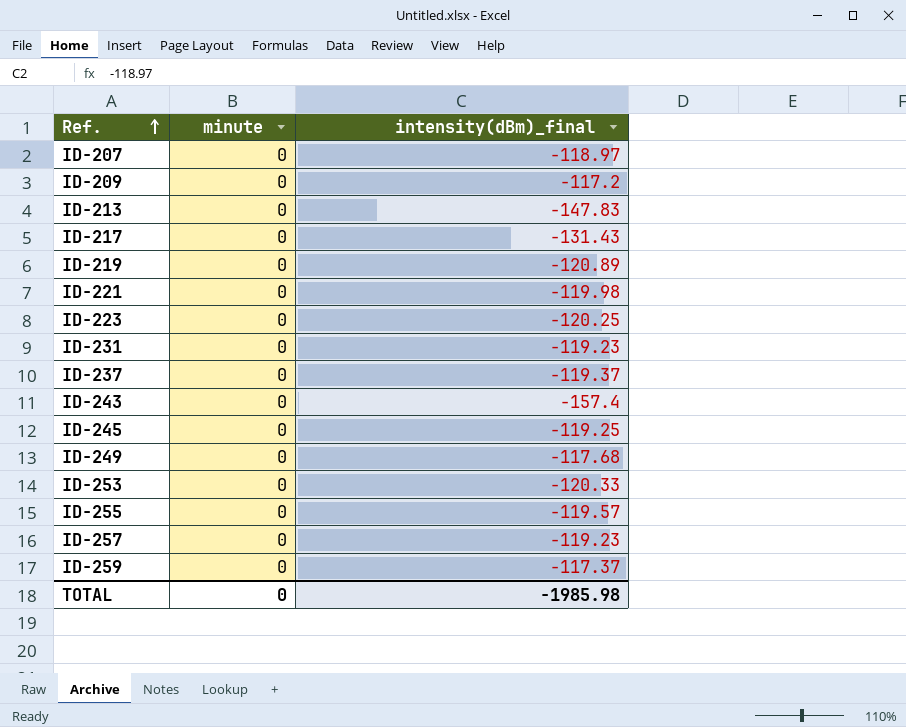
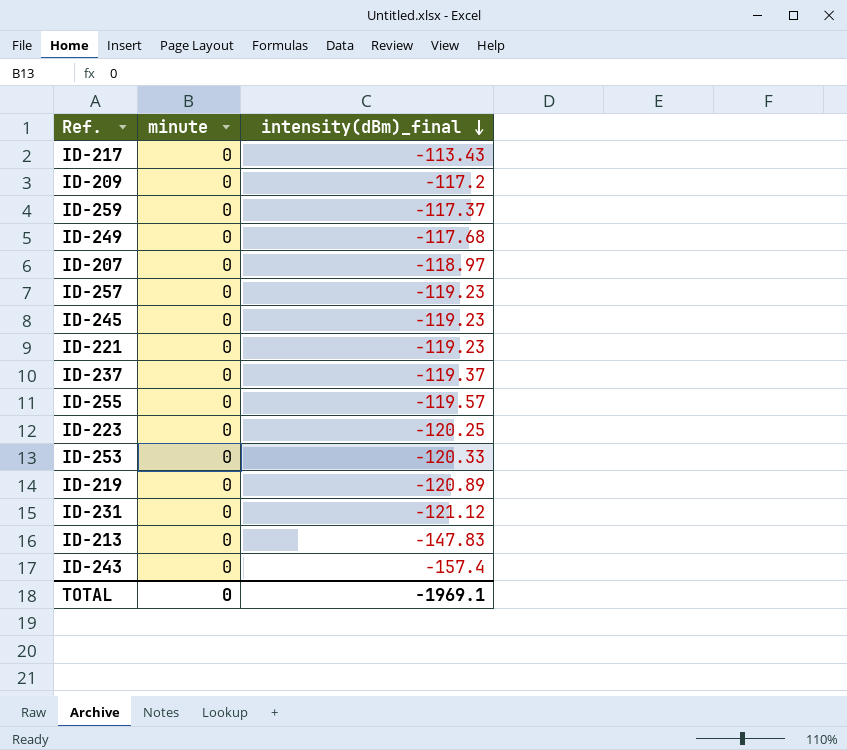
row order: Ref. ascending -> intensity(dBm)_final descending
ID-217 | intensity(dBm)_final: -131.43 -> -113.43
ID-245 | intensity(dBm)_final: -119.25 -> -119.23
ID-221 | intensity(dBm)_final: -119.98 -> -119.23
ID-231 | intensity(dBm)_final: -119.23 -> -121.12
TOTAL | intensity(dBm)_final: -1985.98 -> -1969.1

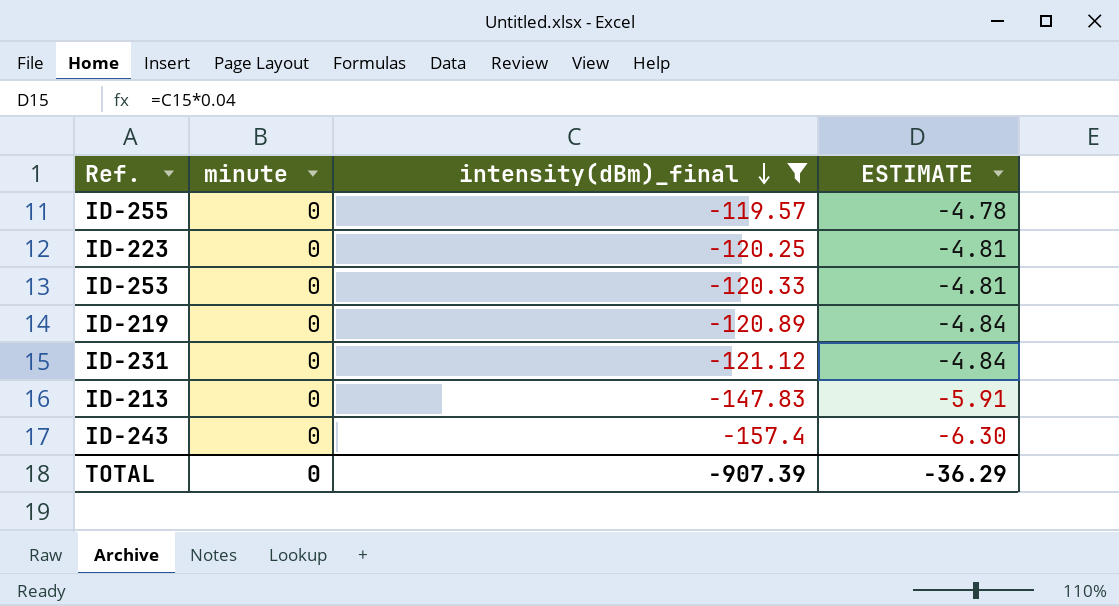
filter: none -> intensity(dBm)_final <= -119.57
column ESTIMATE | formula: none -> [intensity(dBm)_final] * 0.04
TOTAL | intensity(dBm)_final: -1969.1 -> -907.39

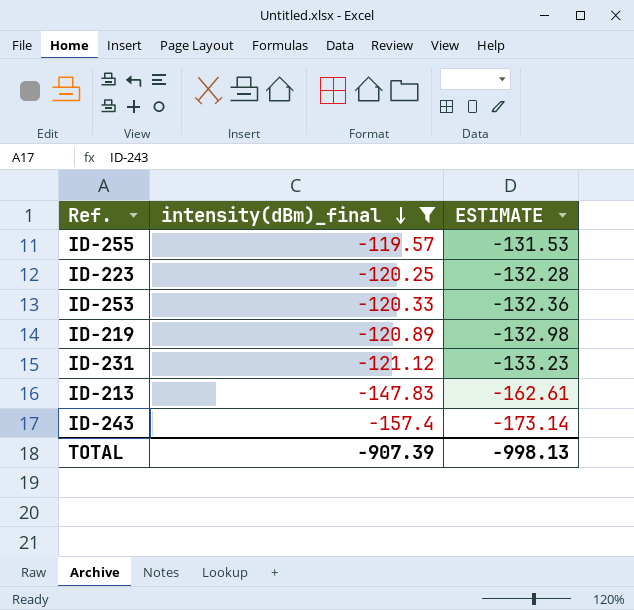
column minute | position: 2 -> none
column ESTIMATE | formula: [intensity(dBm)_final] * 0.04 -> [intensity(dBm)_final] * 1.1
TOTAL | ESTIMATE: -36.29 -> -998.13

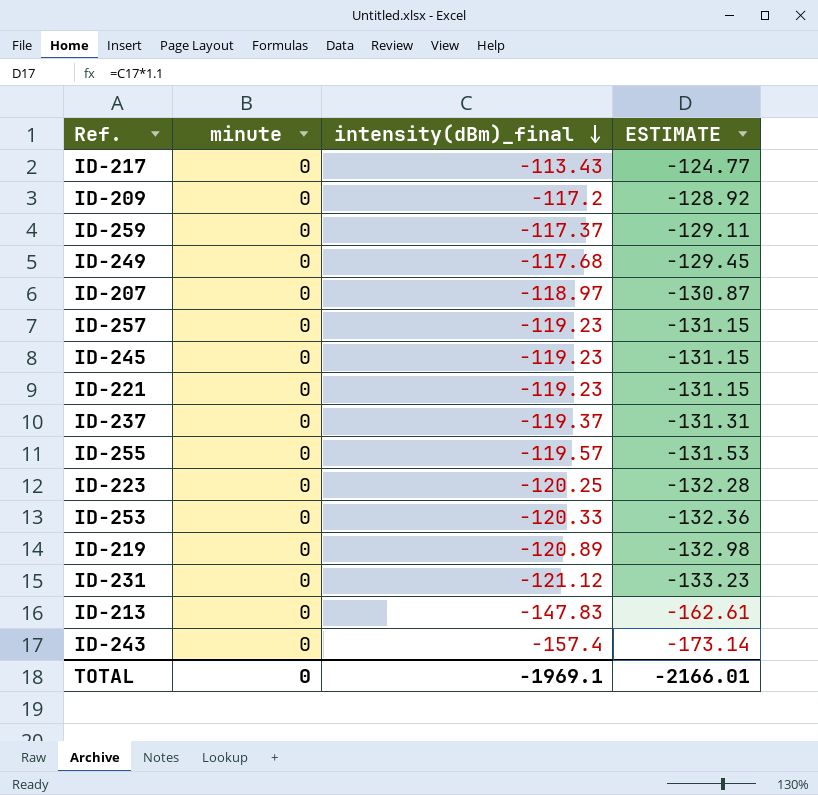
filter: intensity(dBm)_final <= -119.57 -> none
column minute | position: none -> 2
TOTAL | intensity(dBm)_final: -907.39 -> -1969.1
TOTAL | ESTIMATE: -998.13 -> -2166.01

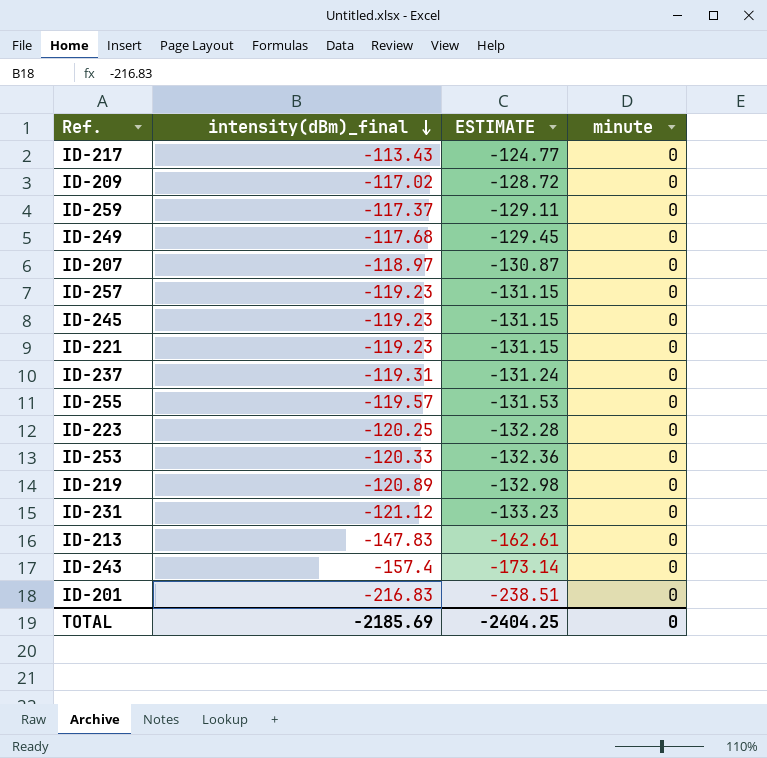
column minute | position: 2 -> 4
ID-209 | intensity(dBm)_final: -117.2 -> -117.02
ID-209 | ESTIMATE: -128.92 -> -128.72
ID-237 | intensity(dBm)_final: -119.37 -> -119.31
ID-237 | ESTIMATE: -131.31 -> -131.24
row ID-201: none -> -216.83 | -238.51 | 0
TOTAL | intensity(dBm)_final: -1969.1 -> -2185.69
TOTAL | ESTIMATE: -2166.01 -> -2404.25

